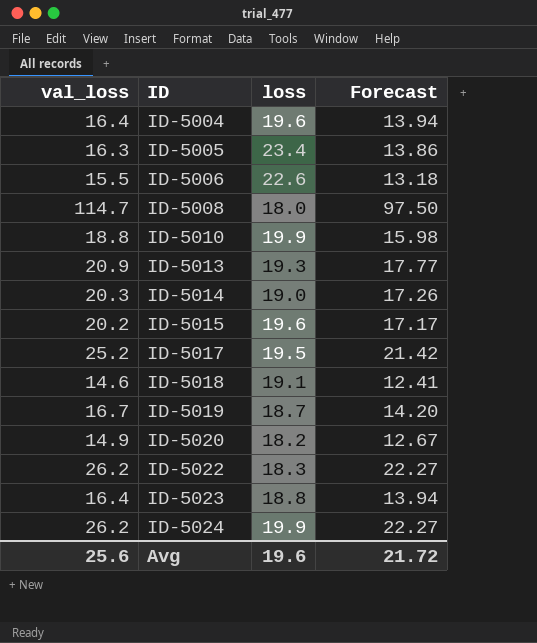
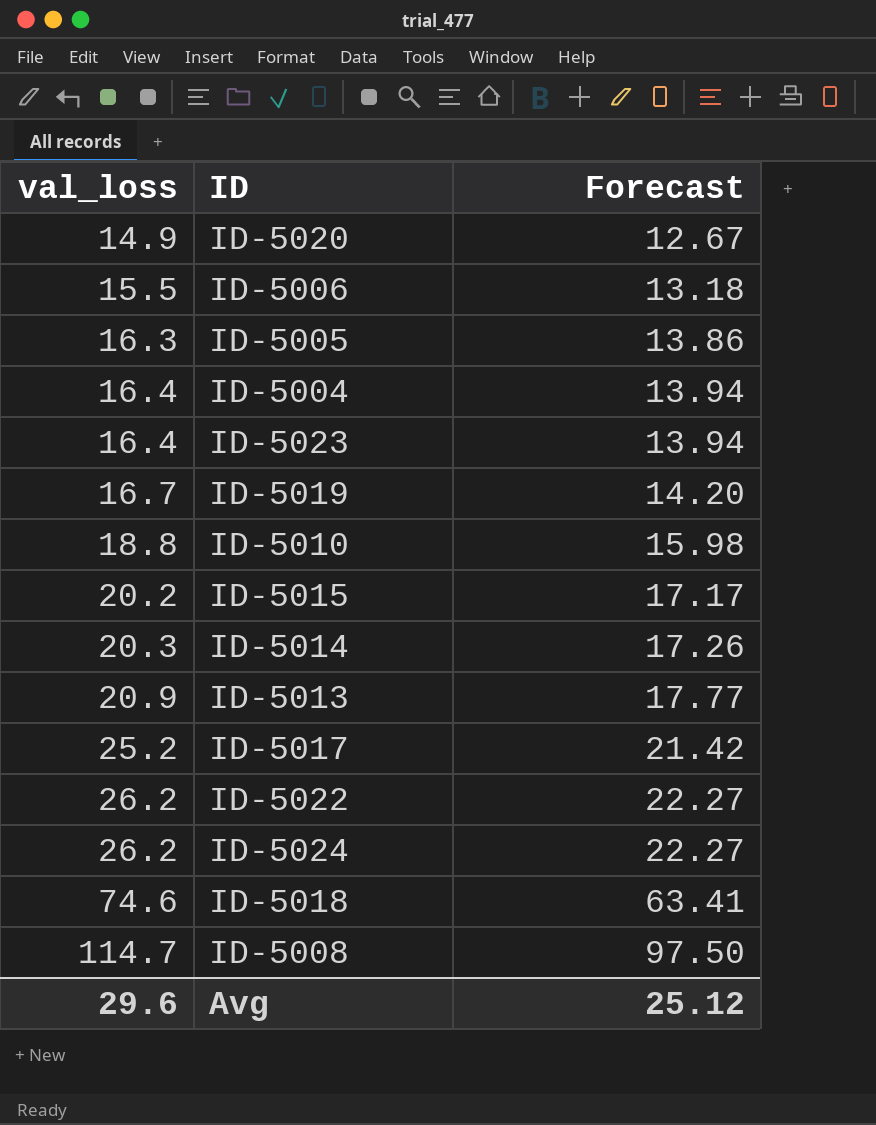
row order: ID ascending -> val_loss ascending
column loss | position: 3 -> none
ID-5018 | val_loss: 14.6 -> 74.6
ID-5018 | Forecast: 12.41 -> 63.41
Avg | val_loss: 25.6 -> 29.6
Avg | Forecast: 21.72 -> 25.12

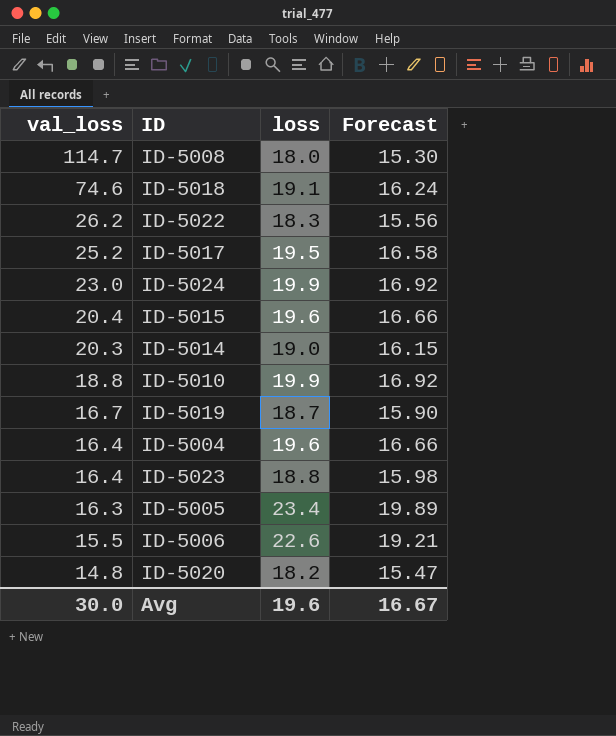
row order: val_loss ascending -> val_loss descending
column loss | position: none -> 3
column Forecast | formula: [val_loss] * 0.85 -> [loss] * 0.85
row ID-5013: 20.9 | 17.77 -> none
ID-5024 | val_loss: 26.2 -> 23.0
ID-5015 | val_loss: 20.2 -> 20.4
ID-5020 | val_loss: 14.9 -> 14.8
Avg | val_loss: 29.6 -> 30.0
Avg | Forecast: 25.12 -> 16.67

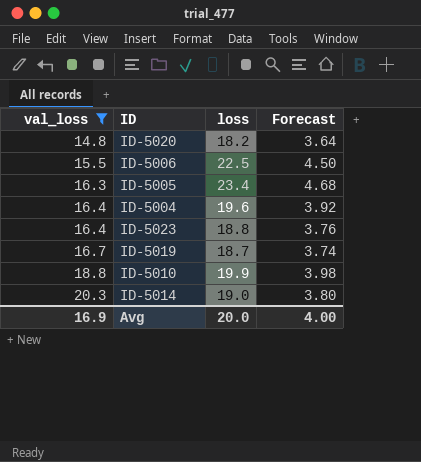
filter: none -> val_loss <= 20.3
row order: val_loss descending -> val_loss ascending
column Forecast | formula: [loss] * 0.85 -> [loss] * 0.2
ID-5006 | loss: 22.6 -> 22.5
Avg | val_loss: 30.0 -> 16.9
Avg | loss: 19.6 -> 20.0
Avg | Forecast: 16.67 -> 4.00

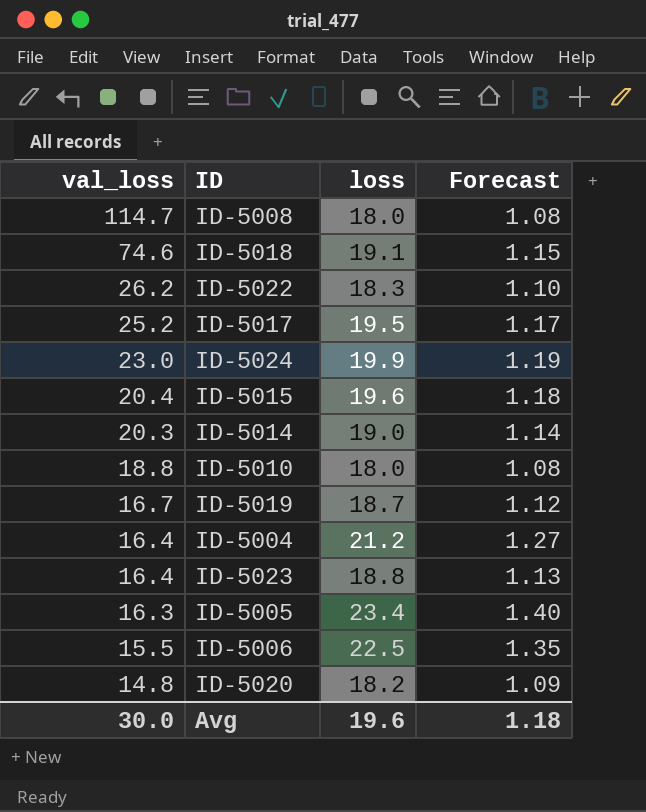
filter: val_loss <= 20.3 -> none
row order: val_loss ascending -> val_loss descending
column Forecast | formula: [loss] * 0.2 -> [loss] * 0.06
ID-5010 | loss: 19.9 -> 18.0
ID-5004 | loss: 19.6 -> 21.2
Avg | val_loss: 16.9 -> 30.0
Avg | loss: 20.0 -> 19.6
Avg | Forecast: 4.00 -> 1.18

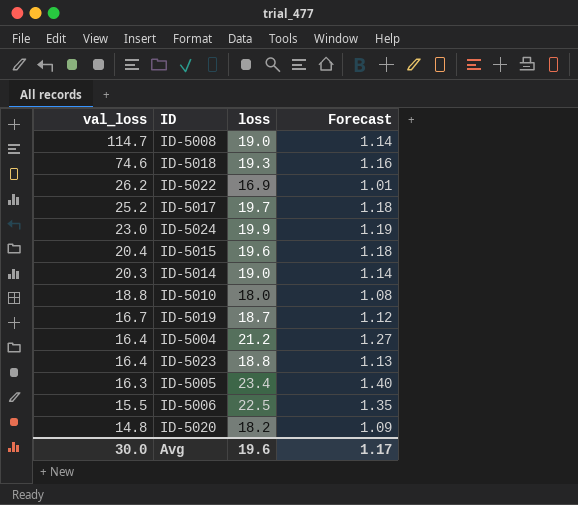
ID-5008 | loss: 18.0 -> 19.0
ID-5008 | Forecast: 1.08 -> 1.14
ID-5018 | loss: 19.1 -> 19.3
ID-5018 | Forecast: 1.15 -> 1.16
ID-5022 | loss: 18.3 -> 16.9
ID-5022 | Forecast: 1.10 -> 1.01
ID-5017 | loss: 19.5 -> 19.7
ID-5017 | Forecast: 1.17 -> 1.18
Avg | Forecast: 1.18 -> 1.17

